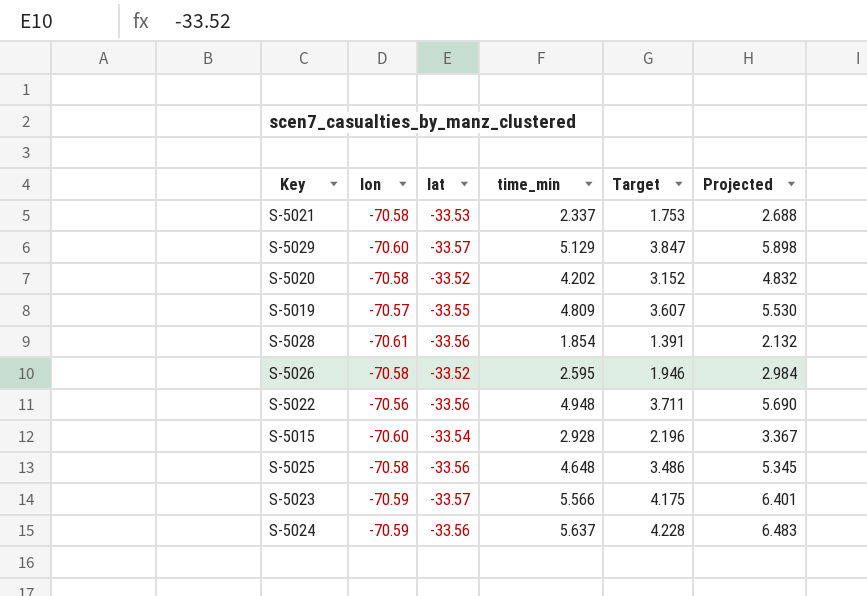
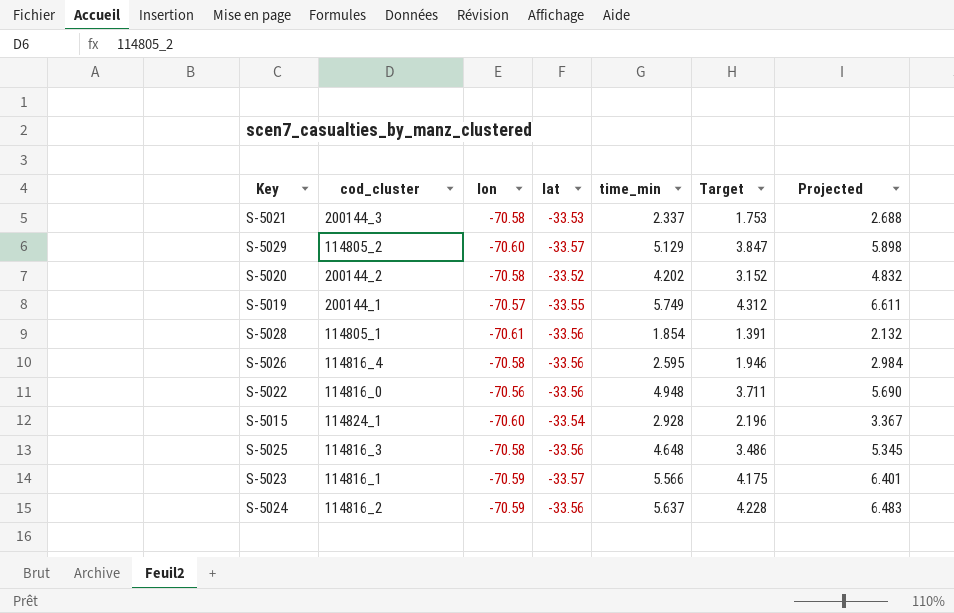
column cod_cluster | position: none -> 2
S-5019 | time_min: 4.809 -> 5.749
S-5019 | Target: 3.607 -> 4.312
S-5019 | Projected: 5.530 -> 6.611
S-5026 | lat: -33.52 -> -33.56

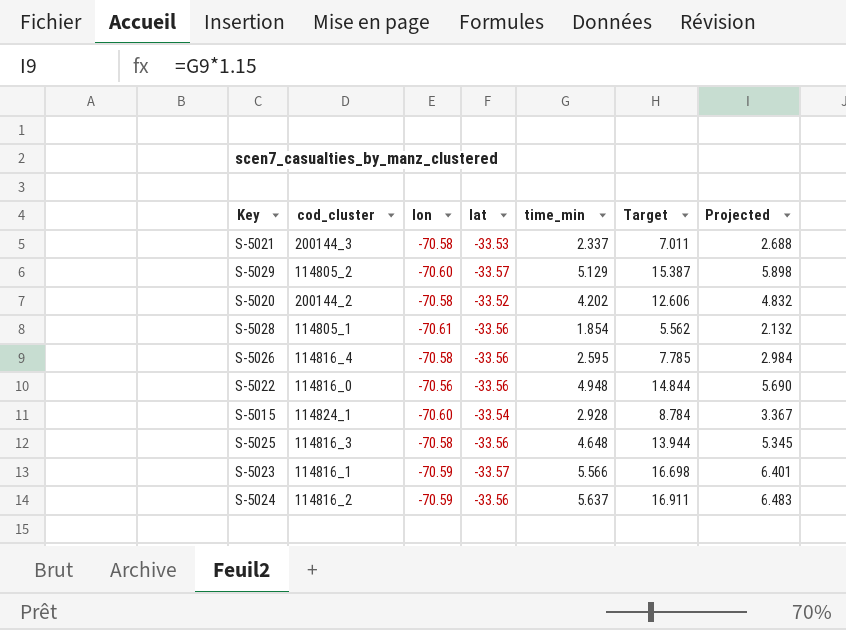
column Target | formula: [time_min] * 0.75 -> [time_min] * 3
row S-5019: 200144_1 | -70.57 | -33.55 | 5.749 | 4.312 | 6.611 -> none

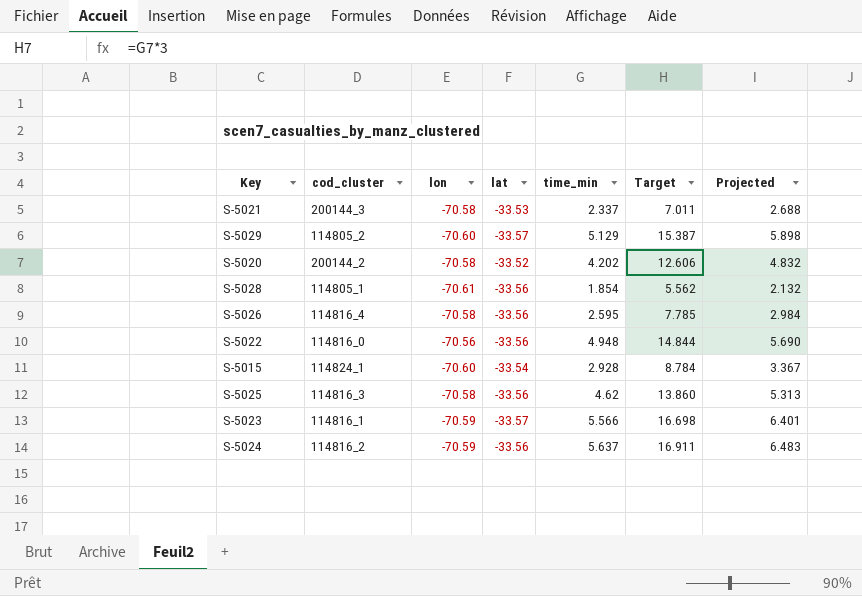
S-5025 | time_min: 4.648 -> 4.62
S-5025 | Target: 13.944 -> 13.860
S-5025 | Projected: 5.345 -> 5.313

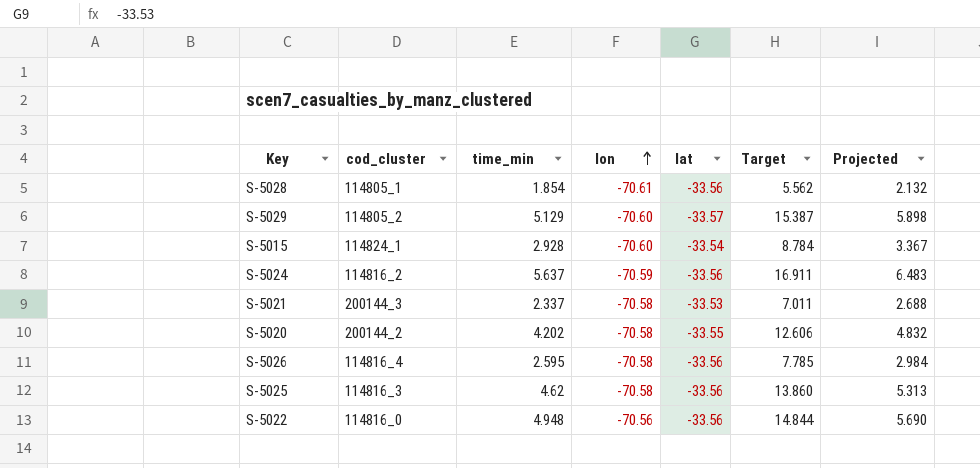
row order: none -> lon ascending
column time_min | position: 5 -> 3
row S-5023: 114816_1 | -70.59 | -33.57 | 5.566 | 16.698 | 6.401 -> none
S-5020 | lat: -33.52 -> -33.55

